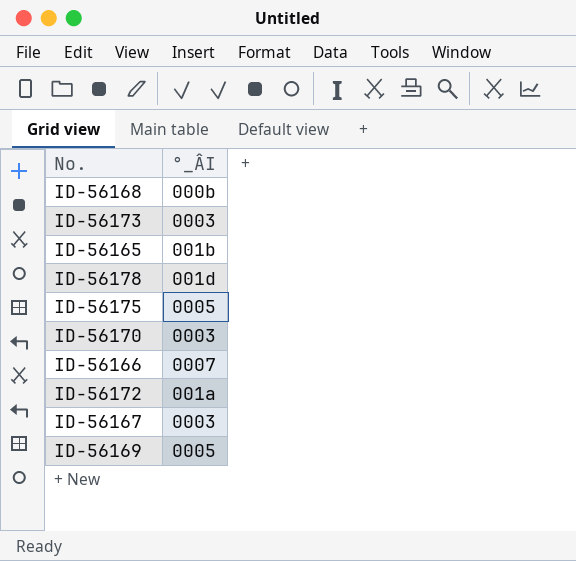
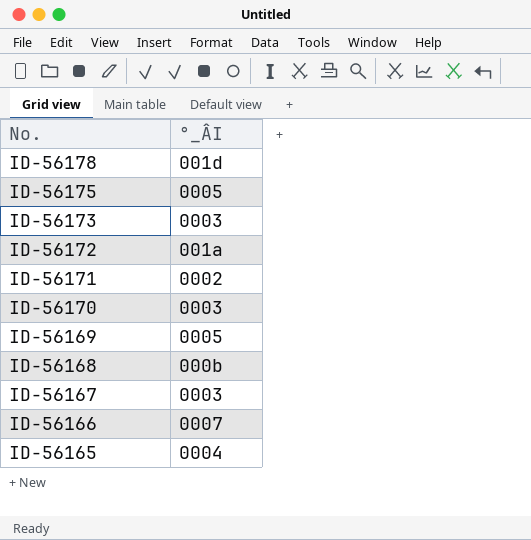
row order: none -> No. descending
row ID-56171: none -> 0002
ID-56165 | °_ÂI: 001b -> 0004

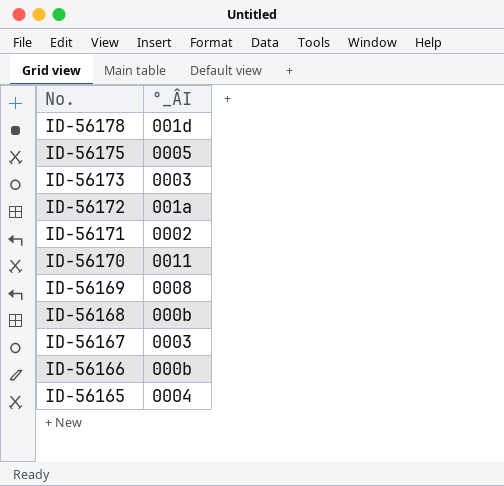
ID-56170 | °_ÂI: 0003 -> 0011
ID-56169 | °_ÂI: 0005 -> 0008
ID-56166 | °_ÂI: 0007 -> 000b

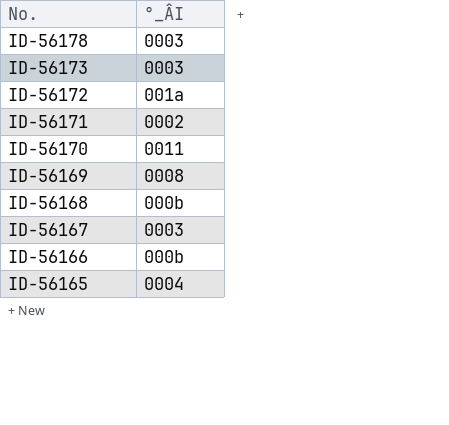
row ID-56175: 0005 -> none
ID-56178 | °_ÂI: 001d -> 0003

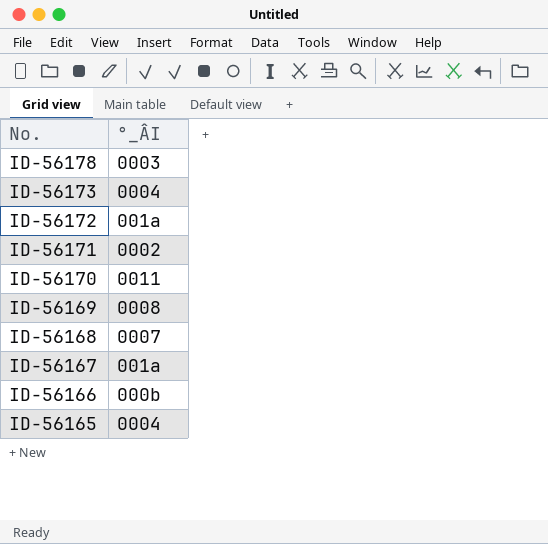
ID-56173 | °_ÂI: 0003 -> 0004
ID-56168 | °_ÂI: 000b -> 0007
ID-56167 | °_ÂI: 0003 -> 001a

